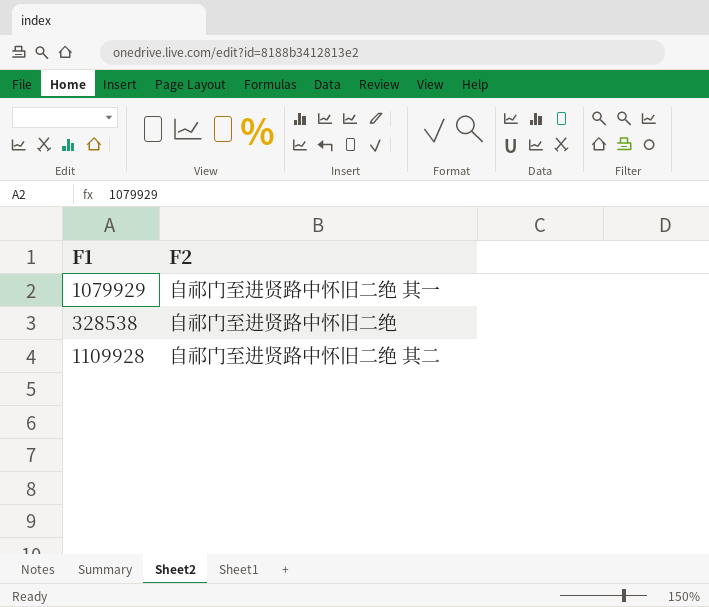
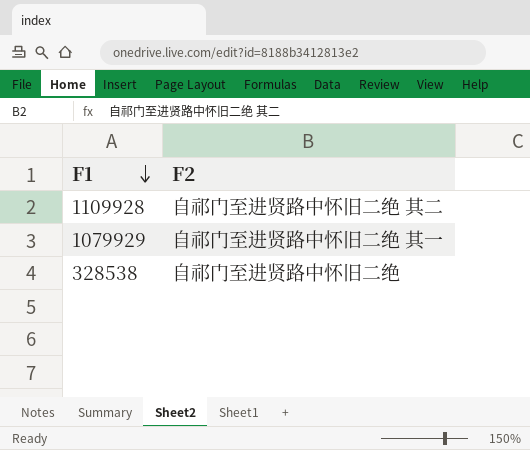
row order: none -> F1 descending

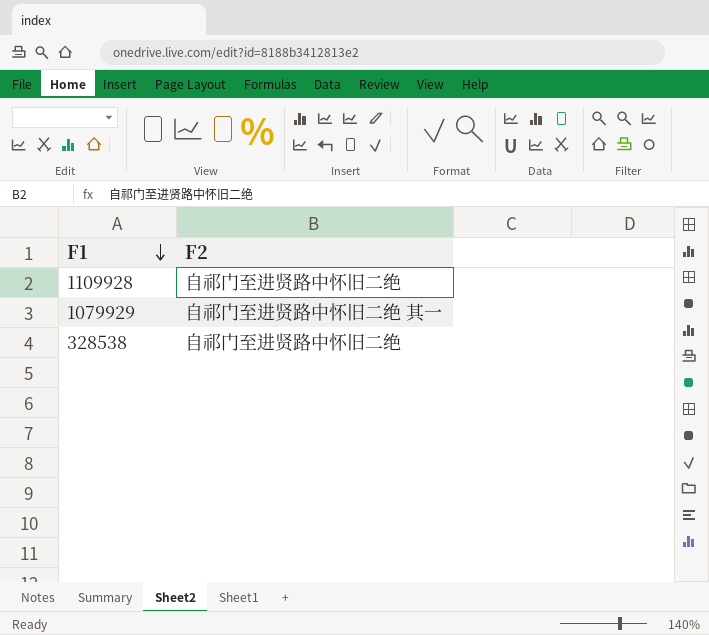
1109928 | F2: 自祁门至进贤路中怀旧二绝 其二 -> 自祁门至进贤路中怀旧二绝

